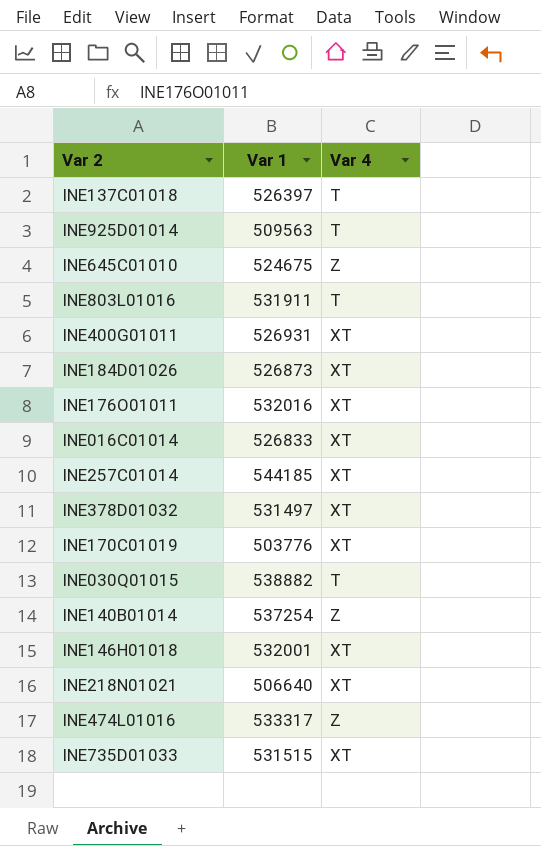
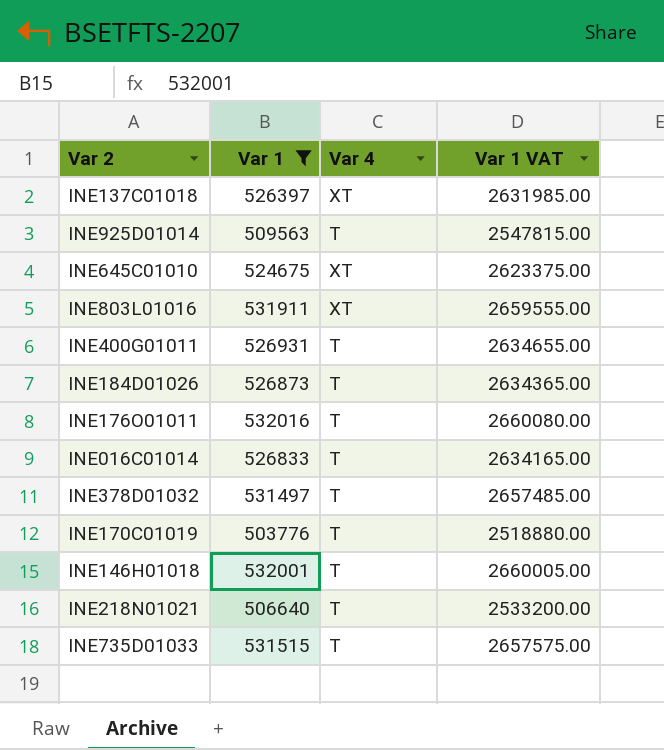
filter: none -> Var 1 <= 532016
column Var 1 VAT | formula: none -> [Var 1] * 5
INE137C01018 | Var 4: T -> XT
INE645C01010 | Var 4: Z -> XT
INE803L01016 | Var 4: T -> XT
INE400G01011 | Var 4: XT -> T
INE184D01026 | Var 4: XT -> T
INE176O01011 | Var 4: XT -> T
INE016C01014 | Var 4: XT -> T
INE378D01032 | Var 4: XT -> T
INE170C01019 | Var 4: XT -> T
INE146H01018 | Var 4: XT -> T
INE218N01021 | Var 4: XT -> T
INE735D01033 | Var 4: XT -> T

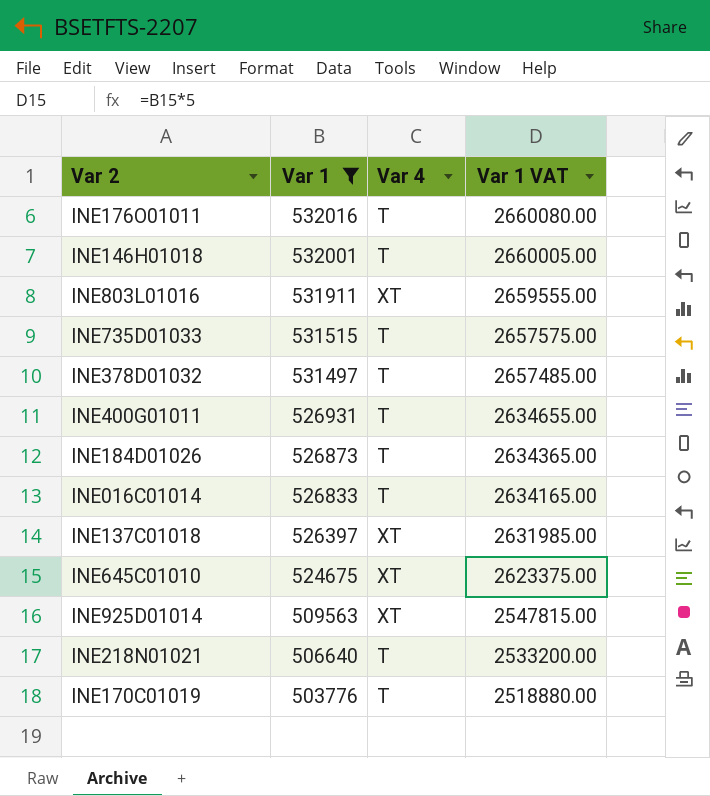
row order: none -> Var 1 descending
INE925D01014 | Var 4: T -> XT

